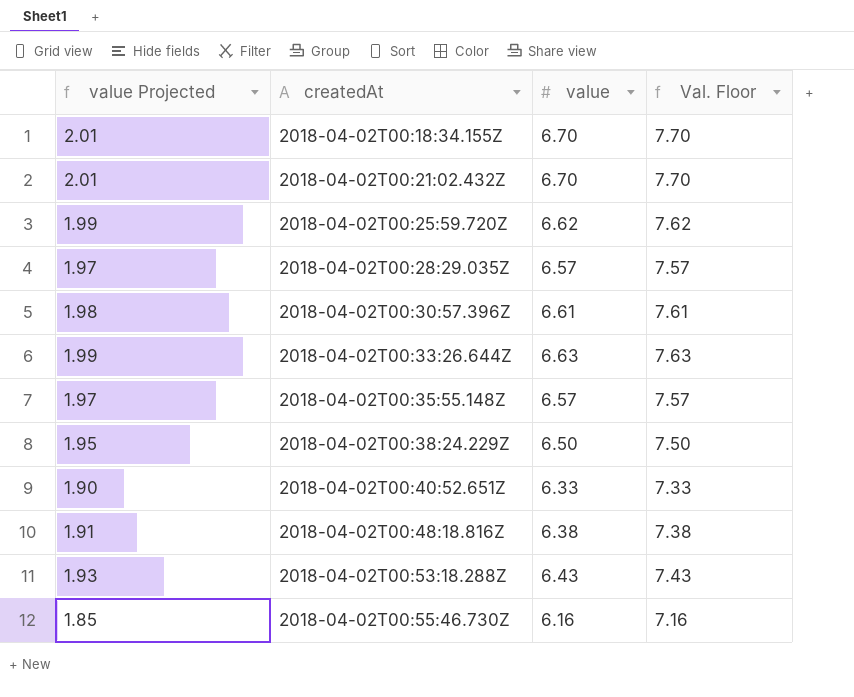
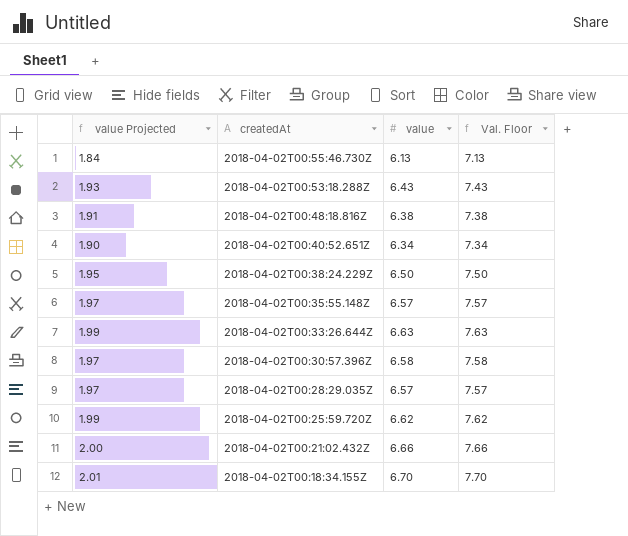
row order: createdAt ascending -> createdAt descending
2018-04-02T00:55:46.730Z | value Projected: 1.85 -> 1.84
2018-04-02T00:55:46.730Z | value: 6.16 -> 6.13
2018-04-02T00:55:46.730Z | Val. Floor: 7.16 -> 7.13
2018-04-02T00:40:52.651Z | value: 6.33 -> 6.34
2018-04-02T00:40:52.651Z | Val. Floor: 7.33 -> 7.34
2018-04-02T00:30:57.396Z | value Projected: 1.98 -> 1.97
2018-04-02T00:30:57.396Z | value: 6.61 -> 6.58
2018-04-02T00:30:57.396Z | Val. Floor: 7.61 -> 7.58
2018-04-02T00:21:02.432Z | value Projected: 2.01 -> 2.00
2018-04-02T00:21:02.432Z | value: 6.70 -> 6.66
2018-04-02T00:21:02.432Z | Val. Floor: 7.70 -> 7.66

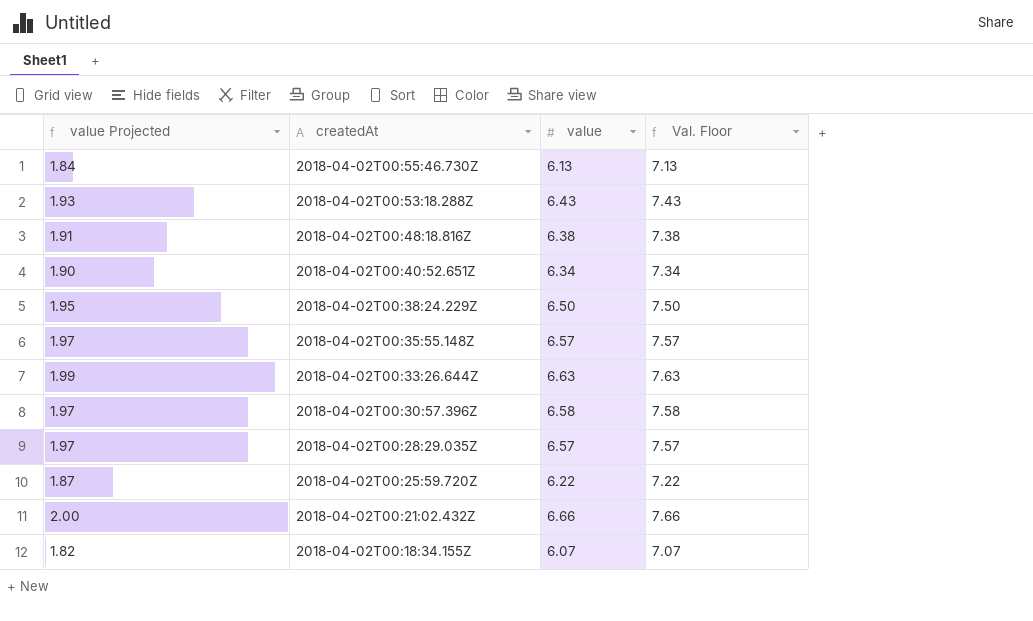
2018-04-02T00:25:59.720Z | value Projected: 1.99 -> 1.87
2018-04-02T00:25:59.720Z | value: 6.62 -> 6.22
2018-04-02T00:25:59.720Z | Val. Floor: 7.62 -> 7.22
2018-04-02T00:18:34.155Z | value Projected: 2.01 -> 1.82
2018-04-02T00:18:34.155Z | value: 6.70 -> 6.07
2018-04-02T00:18:34.155Z | Val. Floor: 7.70 -> 7.07

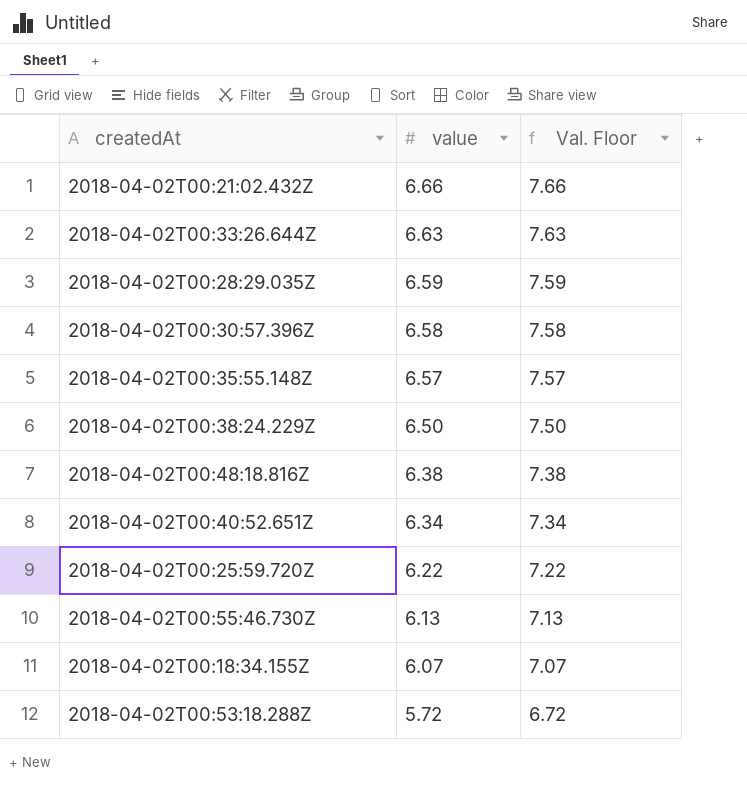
row order: createdAt descending -> value descending
column value Projected | formula: [value] * 0.3 -> none
2018-04-02T00:28:29.035Z | value: 6.57 -> 6.59
2018-04-02T00:28:29.035Z | Val. Floor: 7.57 -> 7.59
2018-04-02T00:53:18.288Z | value: 6.43 -> 5.72
2018-04-02T00:53:18.288Z | Val. Floor: 7.43 -> 6.72

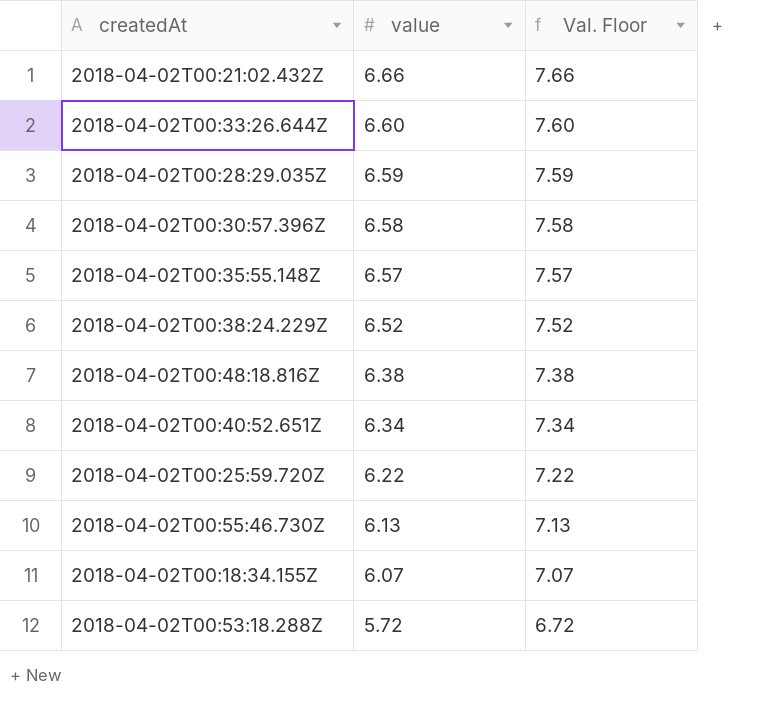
2018-04-02T00:33:26.644Z | value: 6.63 -> 6.60
2018-04-02T00:33:26.644Z | Val. Floor: 7.63 -> 7.60
2018-04-02T00:38:24.229Z | value: 6.50 -> 6.52
2018-04-02T00:38:24.229Z | Val. Floor: 7.50 -> 7.52

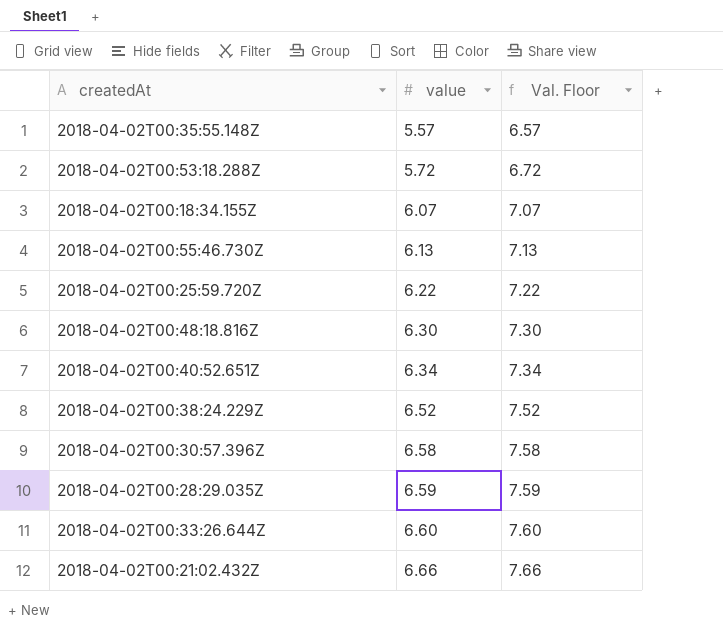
row order: value descending -> value ascending
2018-04-02T00:35:55.148Z | value: 6.57 -> 5.57
2018-04-02T00:35:55.148Z | Val. Floor: 7.57 -> 6.57
2018-04-02T00:48:18.816Z | value: 6.38 -> 6.30
2018-04-02T00:48:18.816Z | Val. Floor: 7.38 -> 7.30

